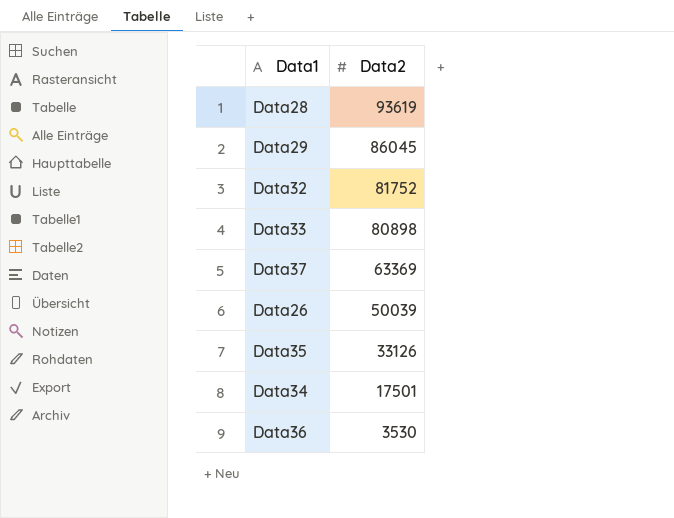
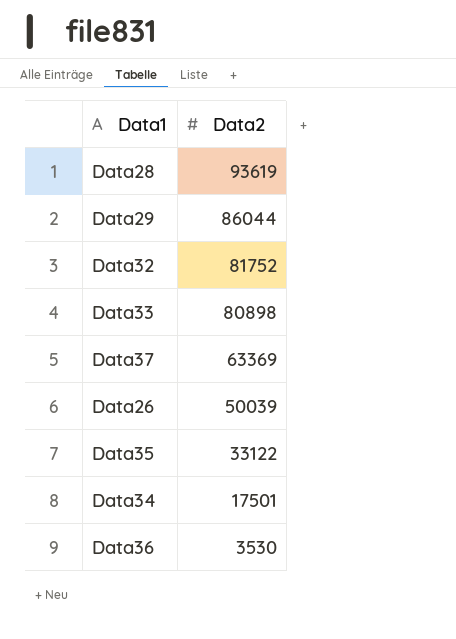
Data29 | Data2: 86045 -> 86044
Data35 | Data2: 33126 -> 33122

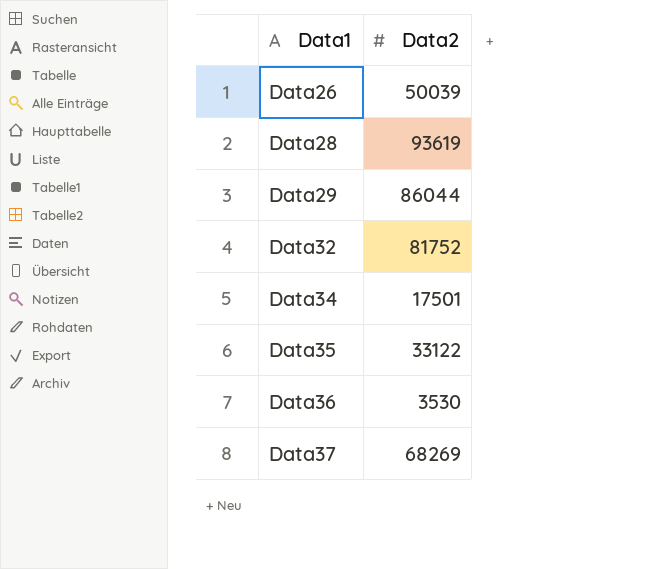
row order: Data2 descending -> Data1 ascending
row Data33: 80898 -> none
Data37 | Data2: 63369 -> 68269

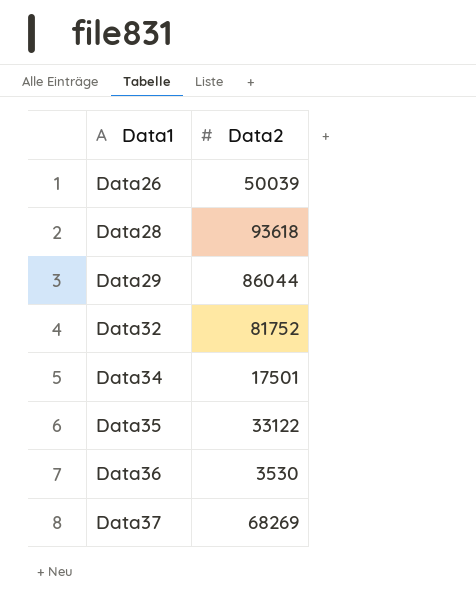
Data28 | Data2: 93619 -> 93618

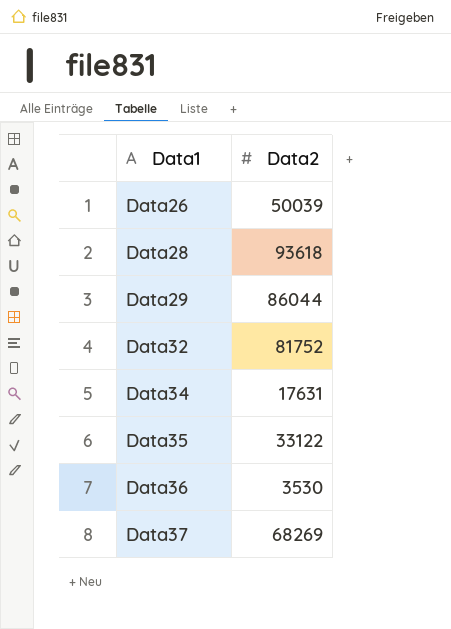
Data34 | Data2: 17501 -> 17631

